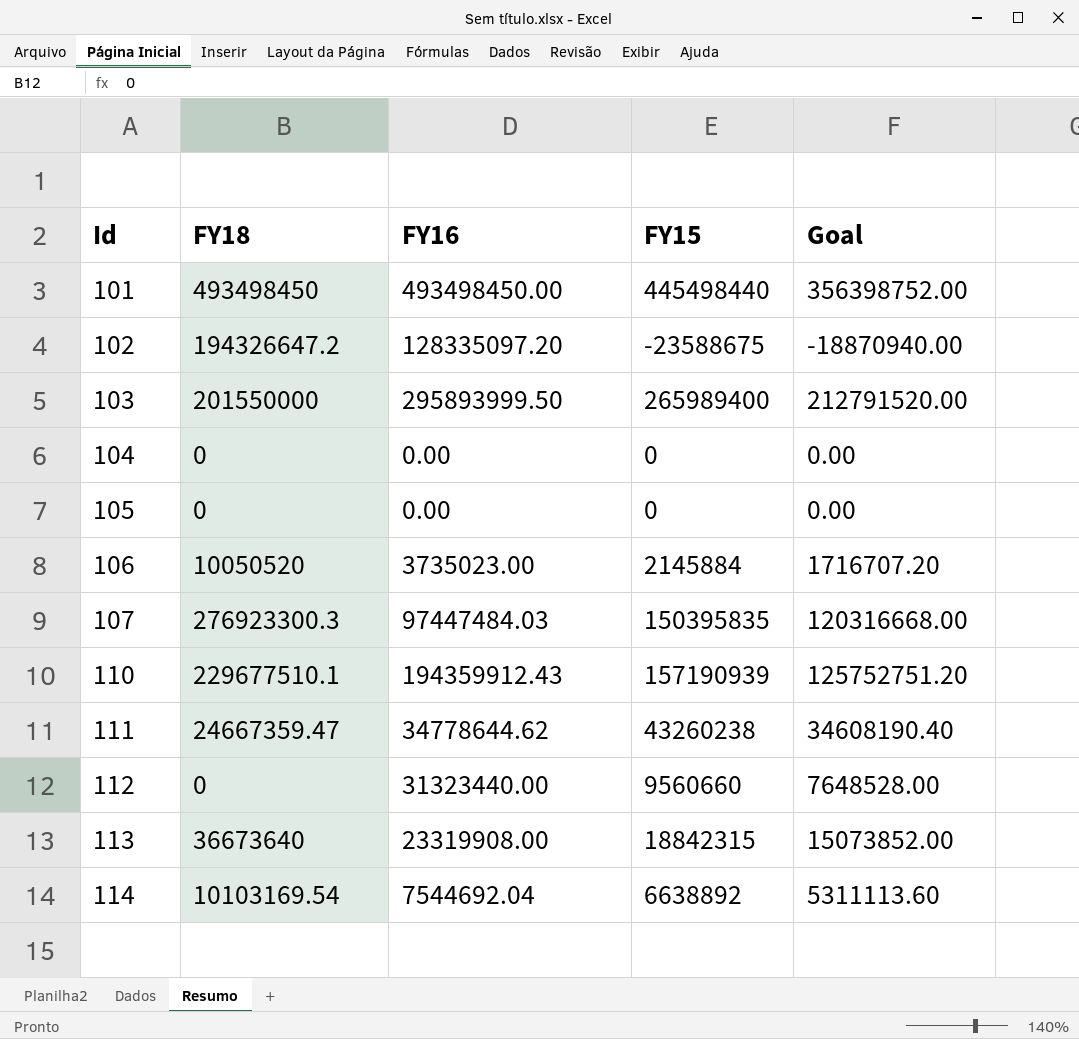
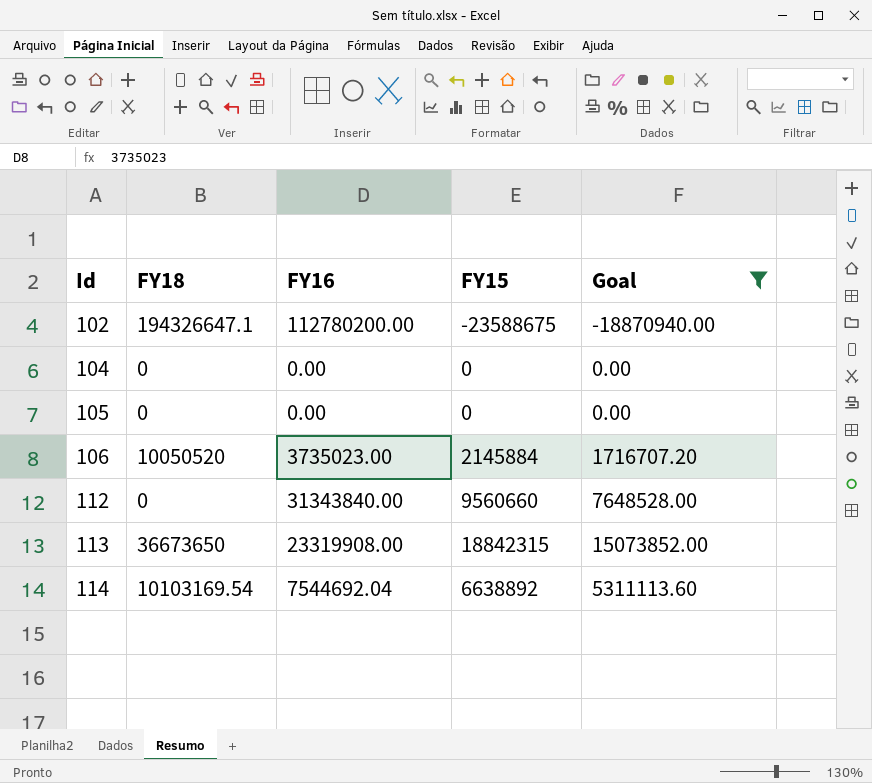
filter: none -> Goal <= 15073852.00
102 | FY18: 194326647.2 -> 194326647.1
102 | FY16: 128335097.20 -> 112780200.00
112 | FY16: 31323440.00 -> 31343840.00
113 | FY18: 36673640 -> 36673650

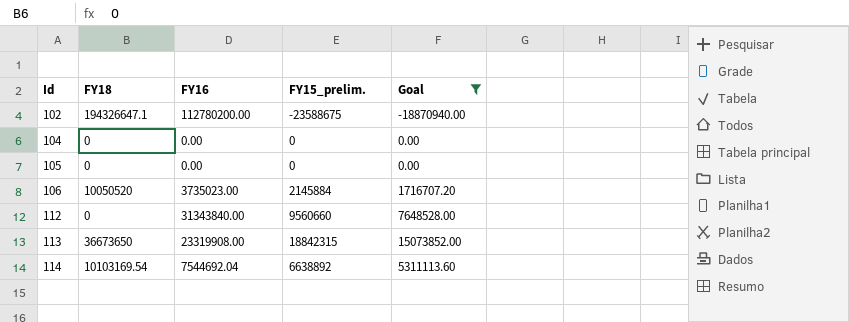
column name: FY15 -> FY15_prelim.

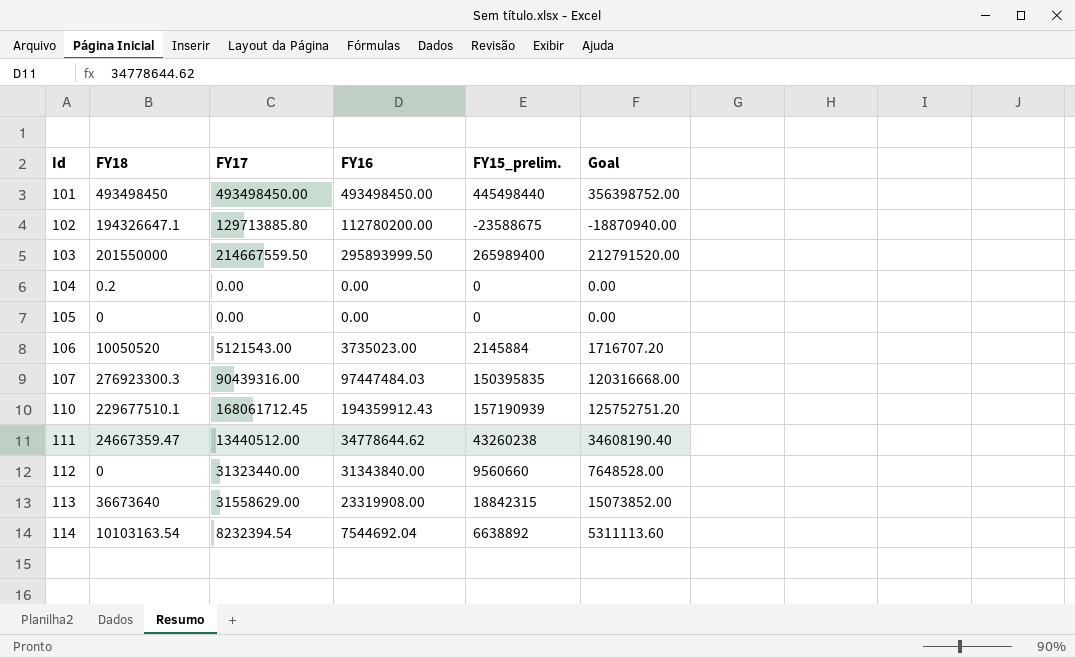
filter: Goal <= 15073852.00 -> none
column FY17 | position: none -> 3
104 | FY18: 0 -> 0.2
113 | FY18: 36673650 -> 36673640
114 | FY18: 10103169.54 -> 10103163.54

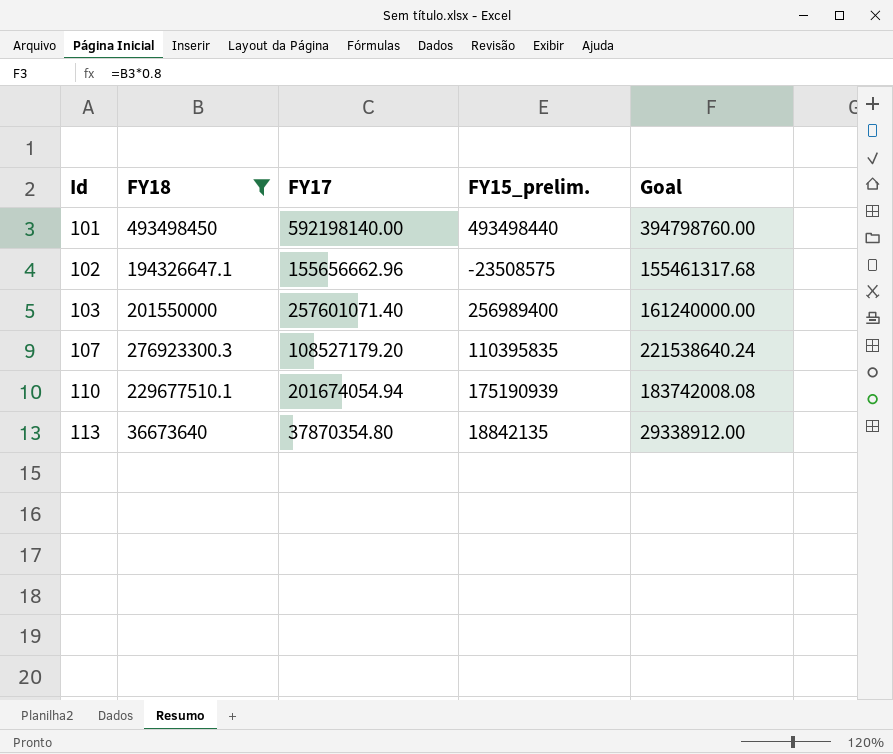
filter: none -> FY18 >= 36673640
column FY16 | position: 4 -> none
column Goal | formula: [FY15_prelim.] * 0.8 -> [FY18] * 0.8
101 | FY17: 493498450.00 -> 592198140.00
101 | FY15_prelim.: 445498440 -> 493498440
102 | FY17: 129713885.80 -> 155656662.96
102 | FY15_prelim.: -23588675 -> -23508575
103 | FY17: 214667559.50 -> 257601071.40
103 | FY15_prelim.: 265989400 -> 256989400
107 | FY17: 90439316.00 -> 108527179.20
107 | FY15_prelim.: 150395835 -> 110395835
110 | FY17: 168061712.45 -> 201674054.94
110 | FY15_prelim.: 157190939 -> 175190939
113 | FY17: 31558629.00 -> 37870354.80
113 | FY15_prelim.: 18842315 -> 18842135

